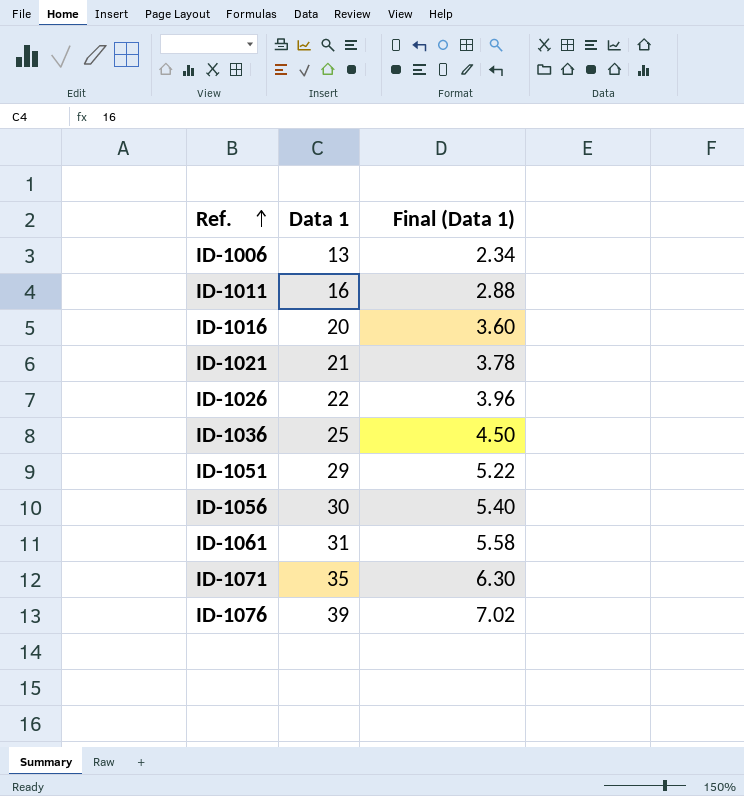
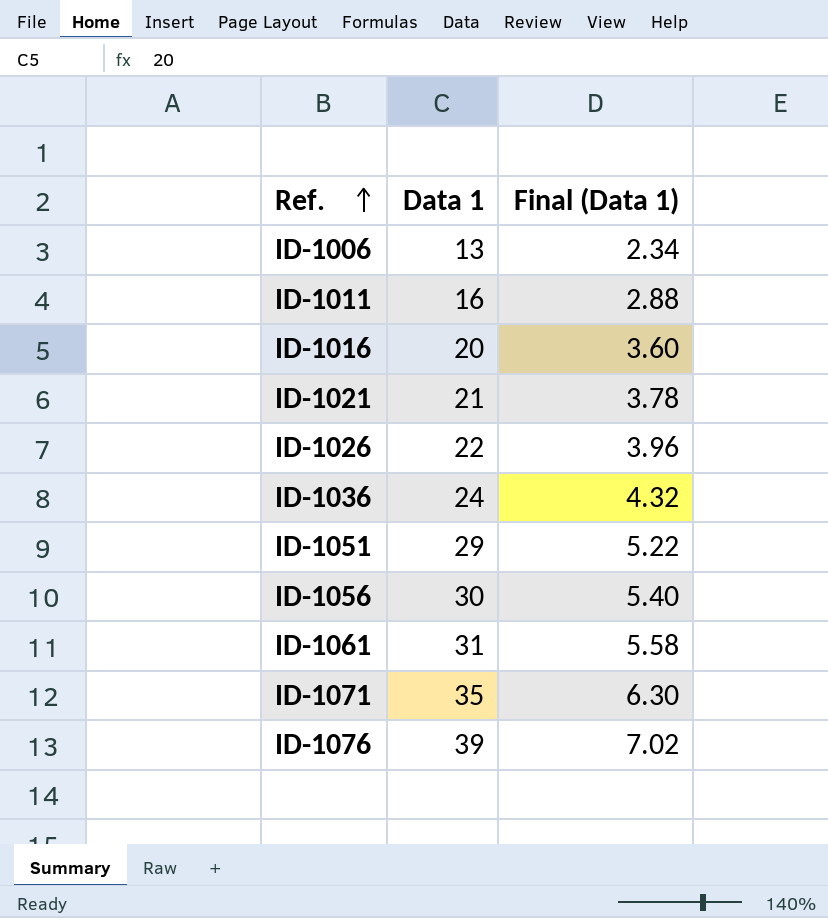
ID-1036 | Data 1: 25 -> 24
ID-1036 | Final (Data 1): 4.50 -> 4.32

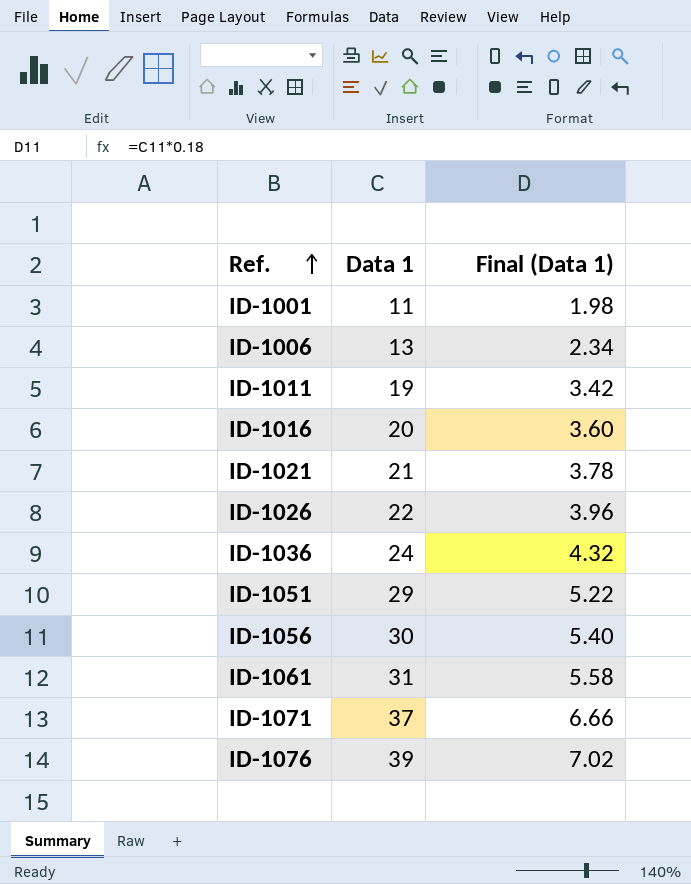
row ID-1001: none -> 11 | 1.98
ID-1011 | Data 1: 16 -> 19
ID-1011 | Final (Data 1): 2.88 -> 3.42
ID-1071 | Data 1: 35 -> 37
ID-1071 | Final (Data 1): 6.30 -> 6.66

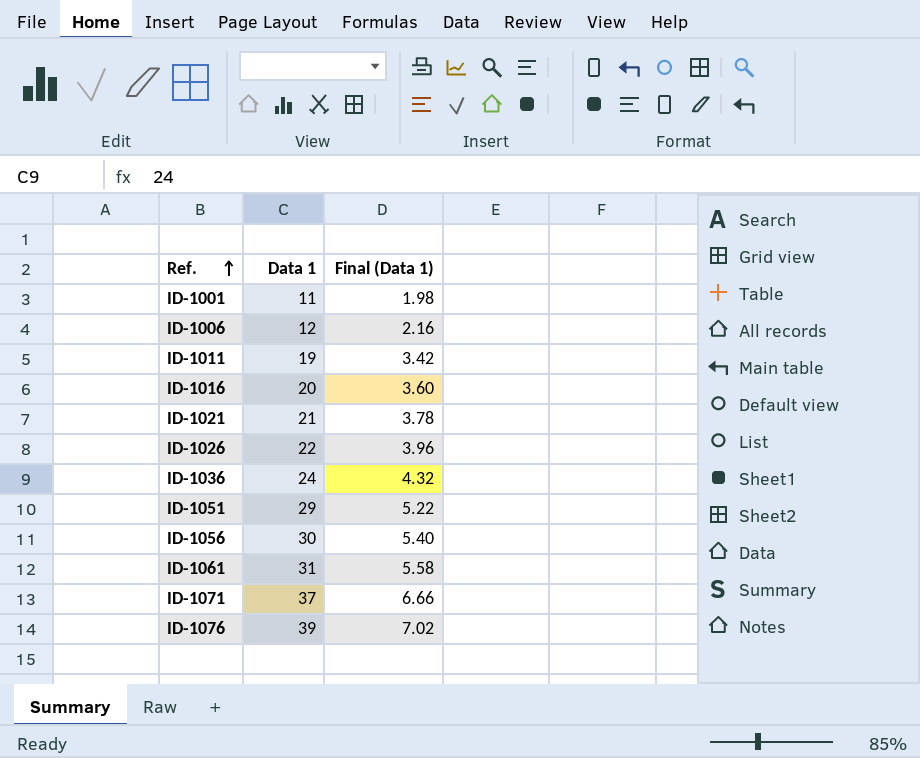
ID-1006 | Data 1: 13 -> 12
ID-1006 | Final (Data 1): 2.34 -> 2.16

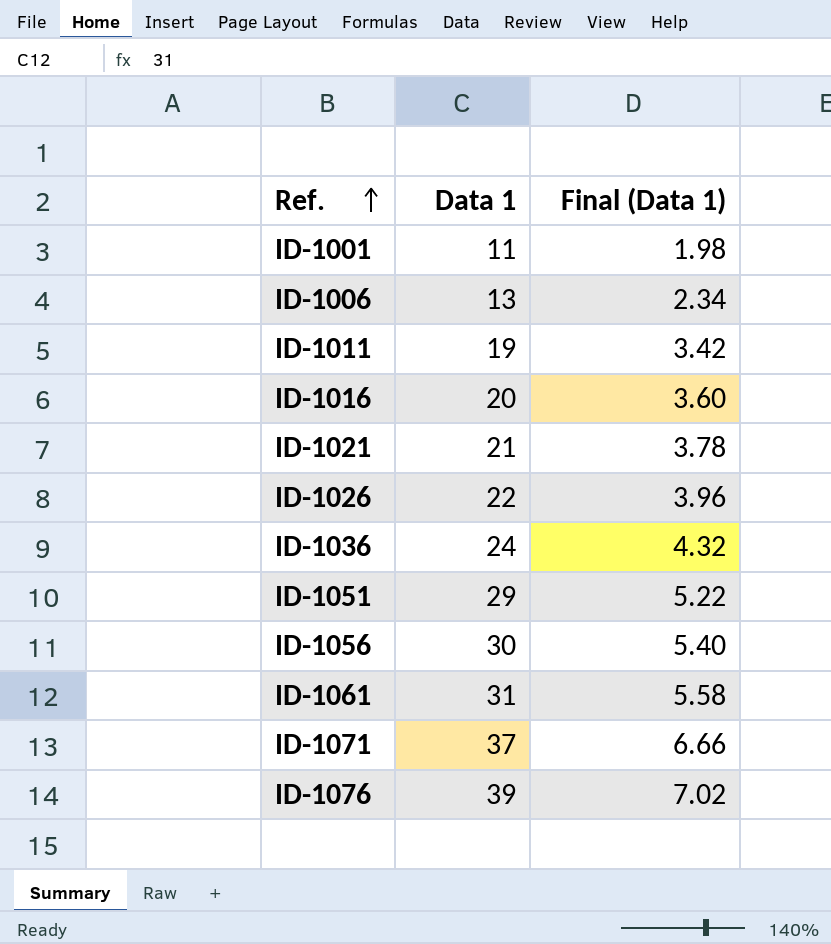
ID-1006 | Data 1: 12 -> 13
ID-1006 | Final (Data 1): 2.16 -> 2.34

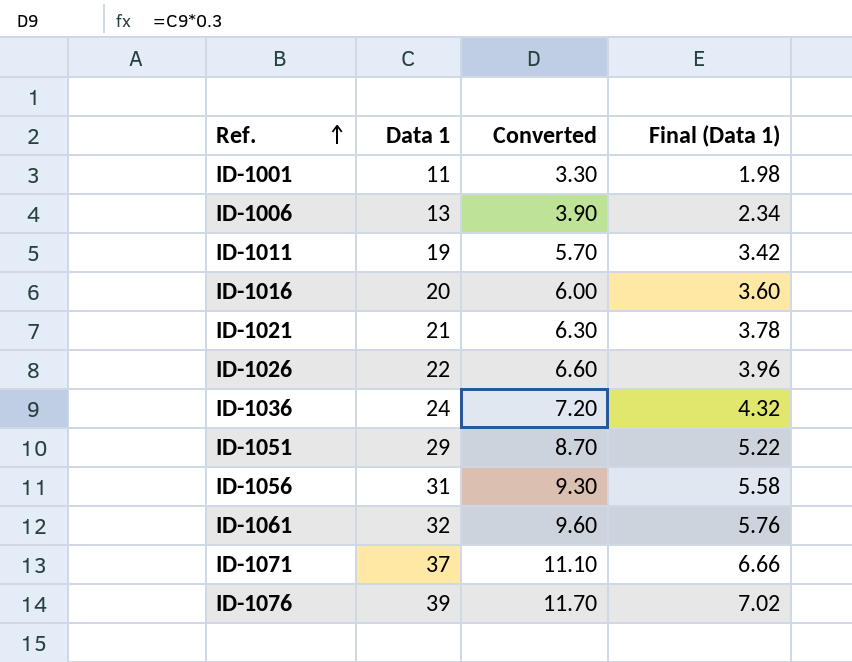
column Converted | formula: none -> [Data 1] * 0.3
ID-1056 | Data 1: 30 -> 31
ID-1056 | Final (Data 1): 5.40 -> 5.58
ID-1061 | Data 1: 31 -> 32
ID-1061 | Final (Data 1): 5.58 -> 5.76

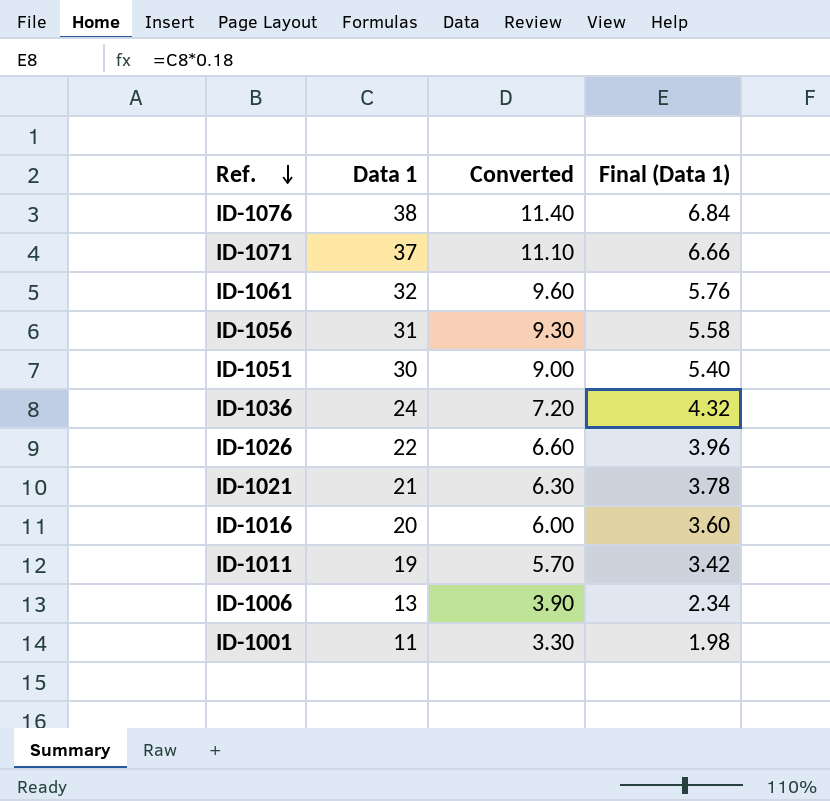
row order: Ref. ascending -> Ref. descending
ID-1076 | Data 1: 39 -> 38
ID-1076 | Converted: 11.70 -> 11.40
ID-1076 | Final (Data 1): 7.02 -> 6.84
ID-1051 | Data 1: 29 -> 30
ID-1051 | Converted: 8.70 -> 9.00
ID-1051 | Final (Data 1): 5.22 -> 5.40

